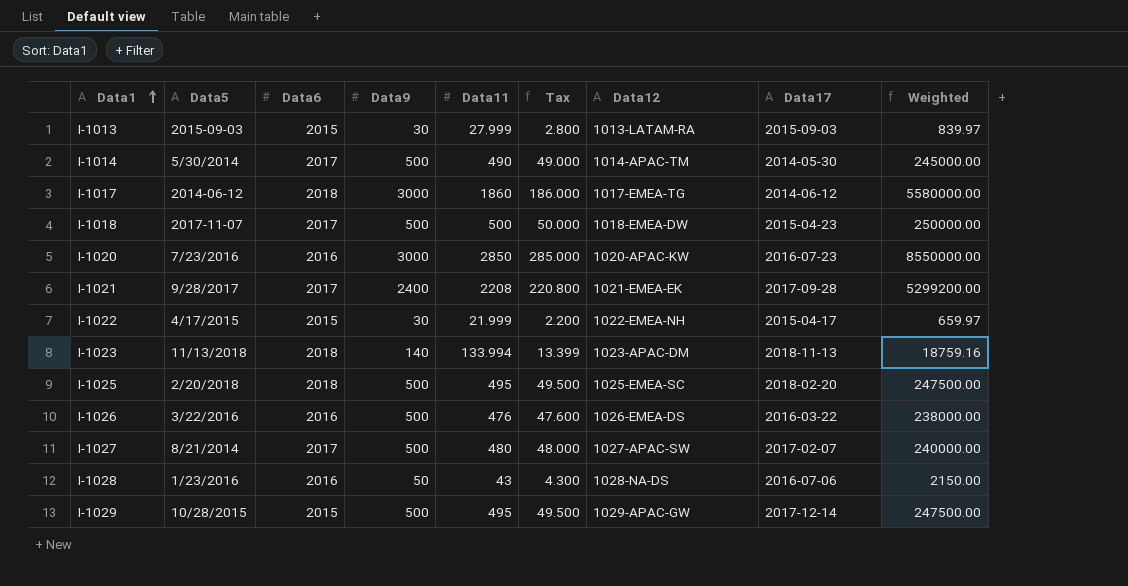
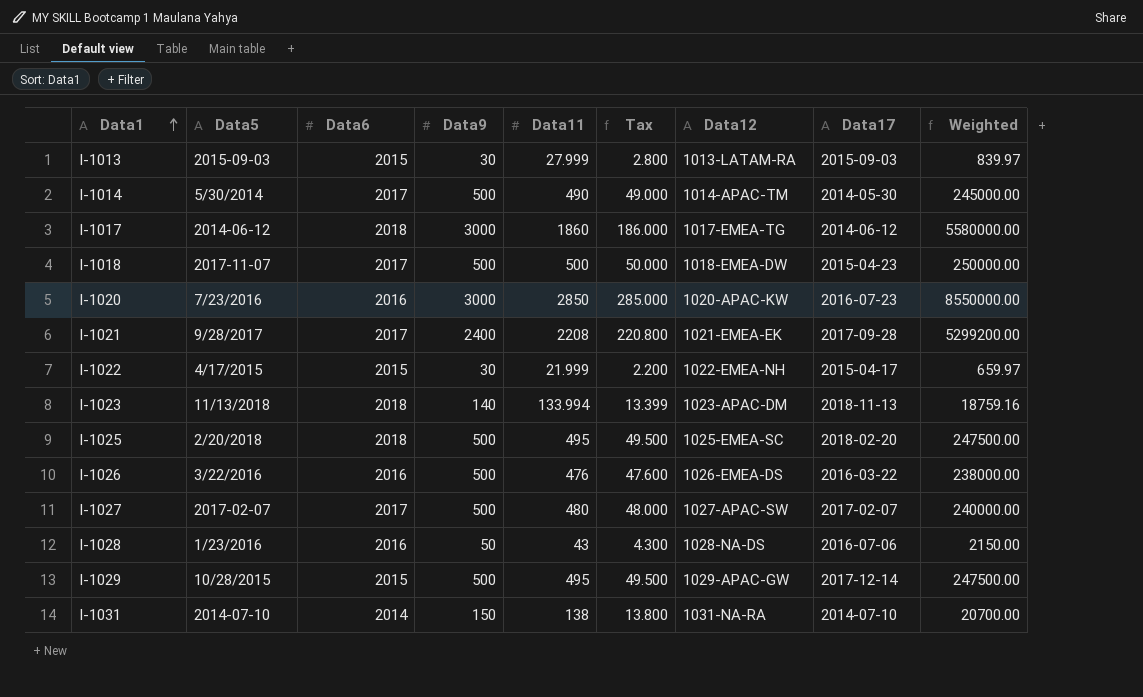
I-1027 | Data5: 8/21/2014 -> 2017-02-07
row I-1031: none -> 2014-07-10 | 2014 | 150 | 138 | 13.800 | 1031-NA-RA | 2014-07-10 | 20700.00

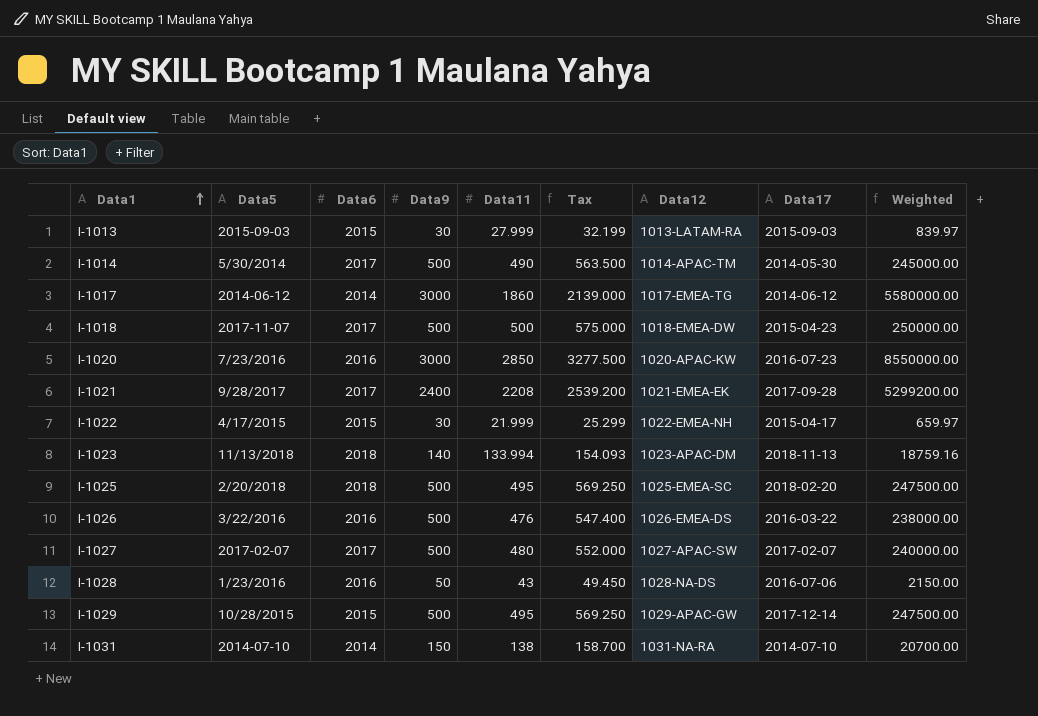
column Tax | formula: [Data11] * 0.1 -> [Data11] * 1.15
I-1017 | Data6: 2018 -> 2014

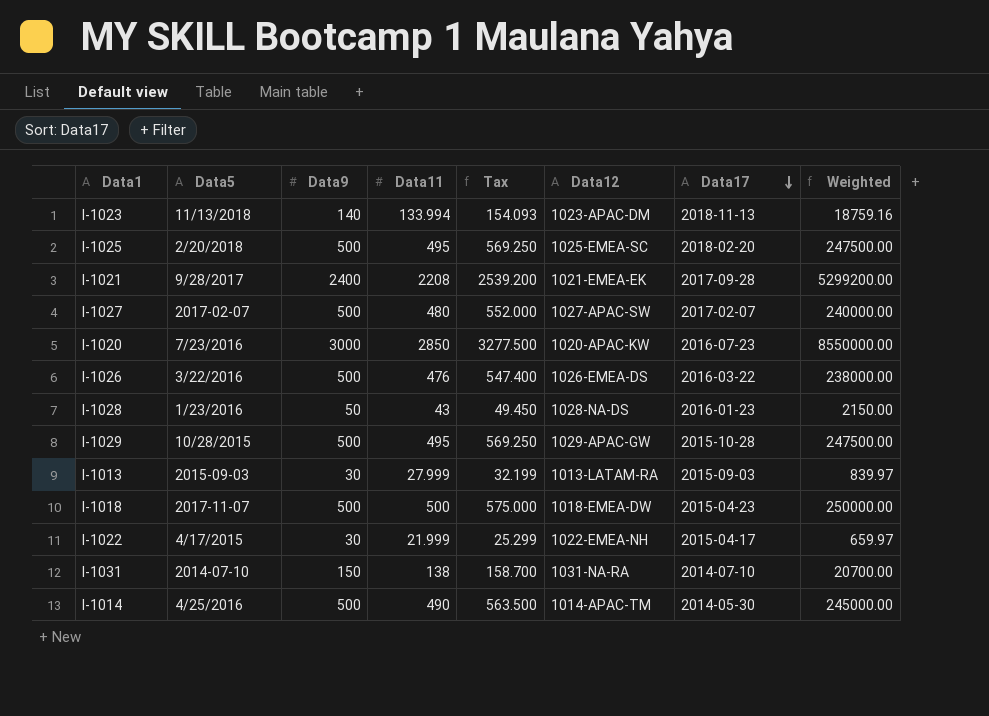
row order: Data1 ascending -> Data17 descending
column Data6 | position: 3 -> none
row I-1017: 2014-06-12 | 2014 | 3000 | 1860 | 2139.000 | 1017-EMEA-TG | 2014-06-12 | 5580000.00 -> none
I-1028 | Data17: 2016-07-06 -> 2016-01-23
I-1029 | Data17: 2017-12-14 -> 2015-10-28
I-1014 | Data5: 5/30/2014 -> 4/25/2016

